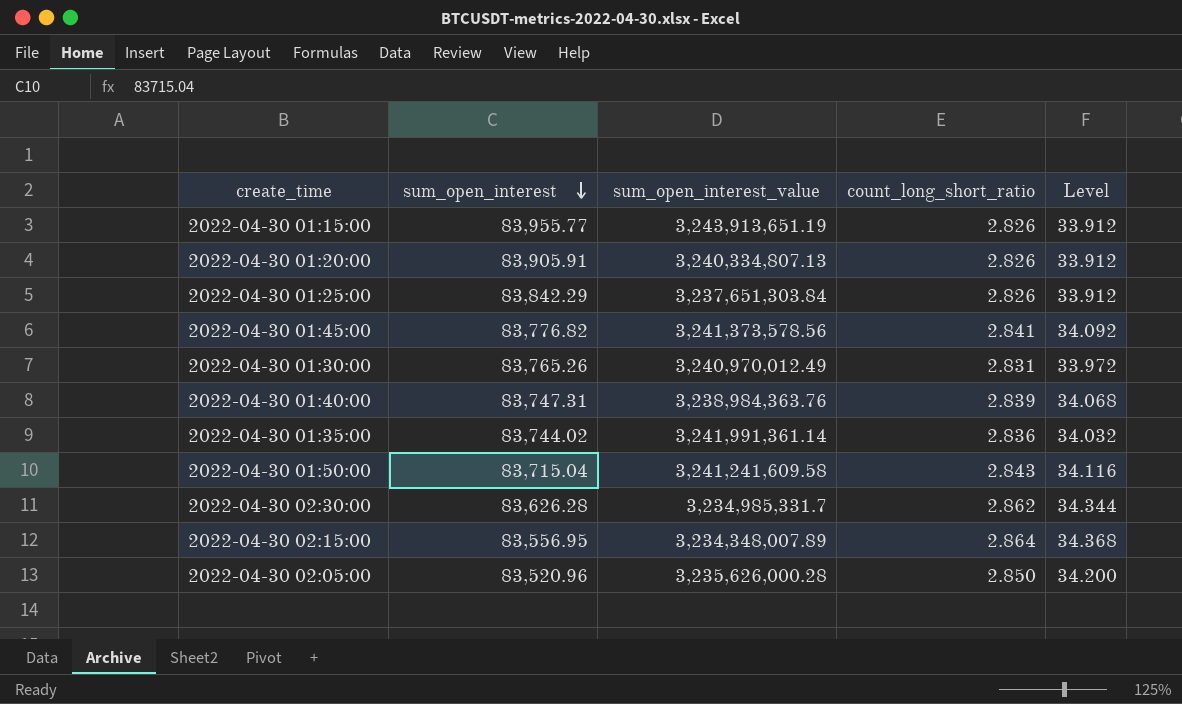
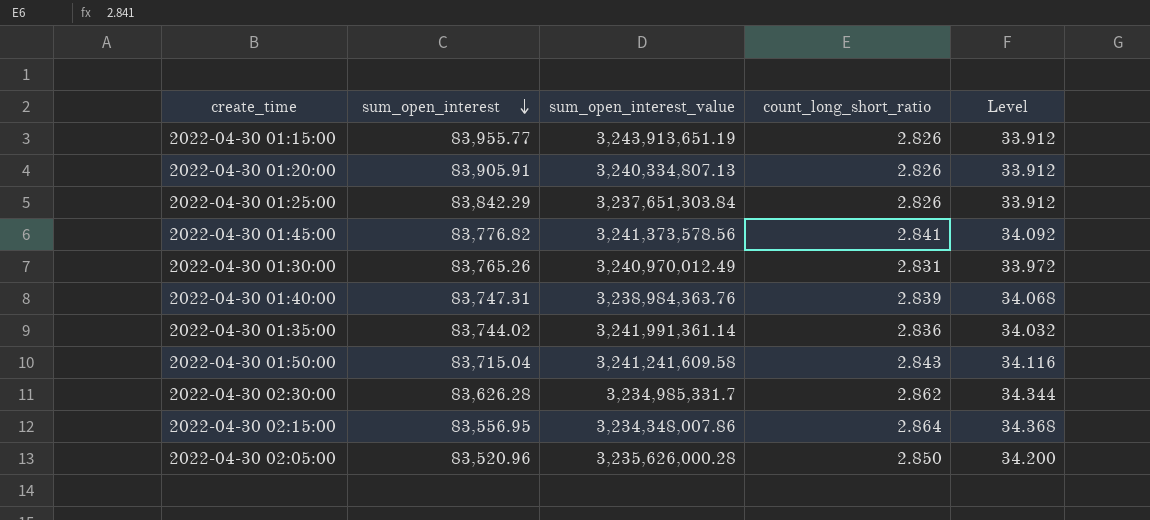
2022-04-30 02:15:00 | sum_open_interest_value: 3,234,348,007.89 -> 3,234,348,007.86

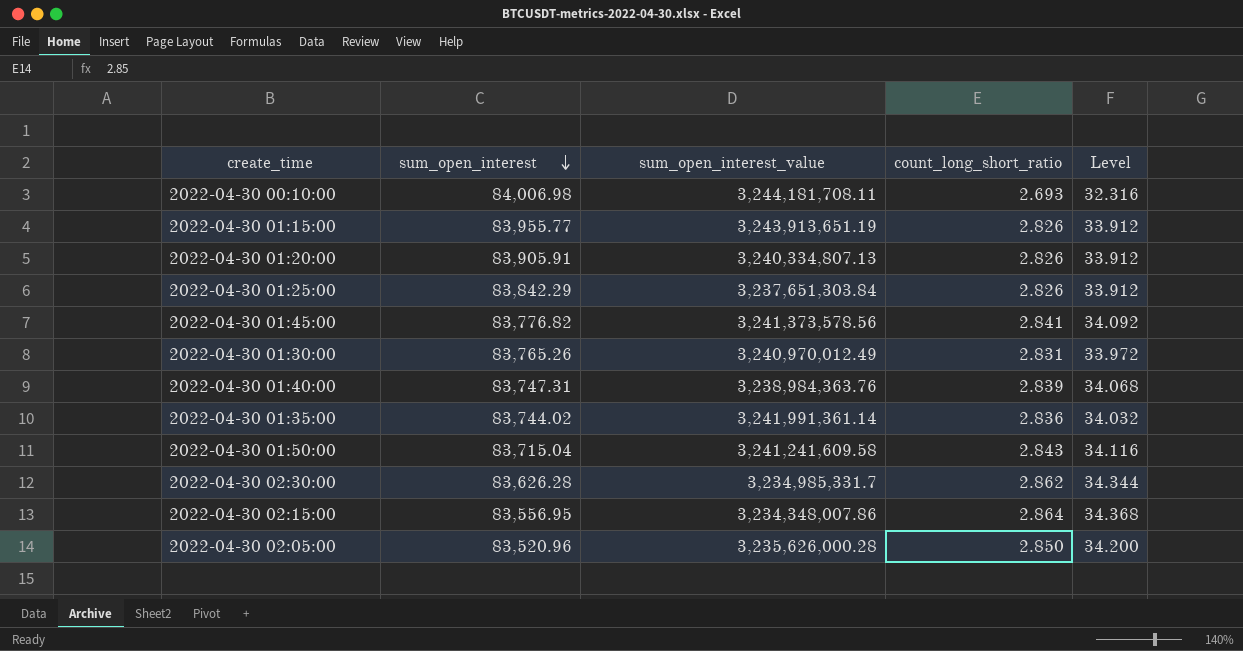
row 2022-04-30 00:10:00: none -> 84,006.98 | 3,244,181,708.11 | 2.693 | 32.316

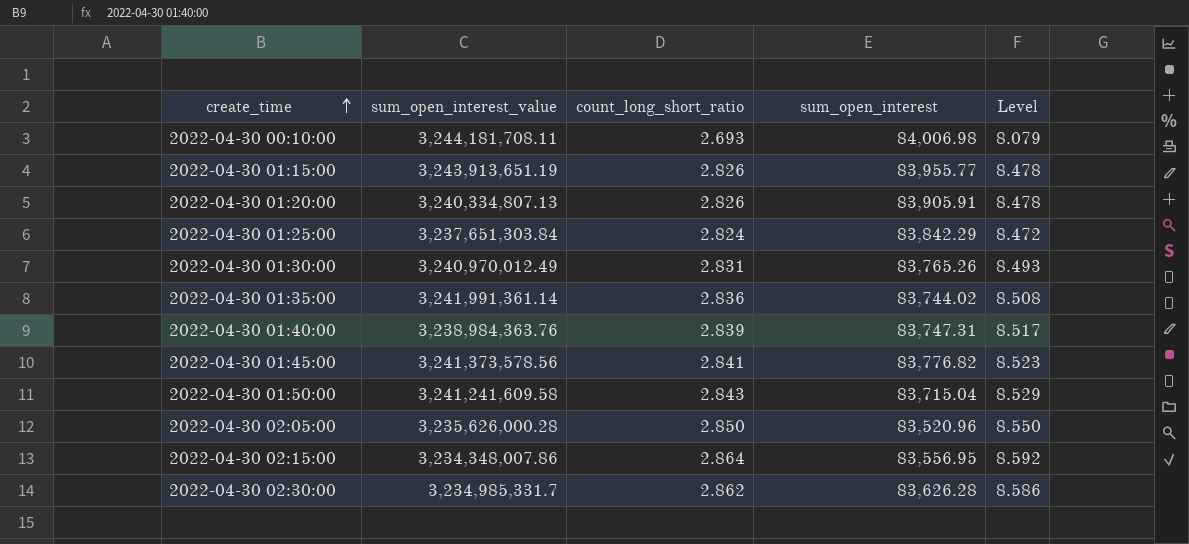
row order: sum_open_interest descending -> create_time ascending
column sum_open_interest | position: 2 -> 4
column Level | formula: [count_long_short_ratio] * 12 -> [count_long_short_ratio] * 3
2022-04-30 01:25:00 | count_long_short_ratio: 2.826 -> 2.824

